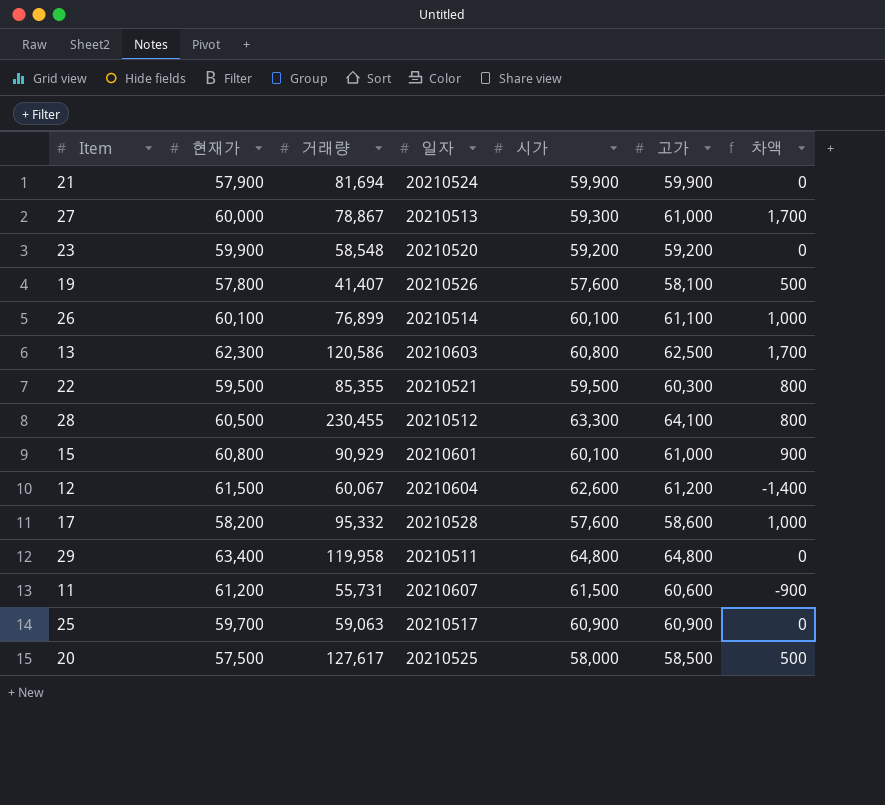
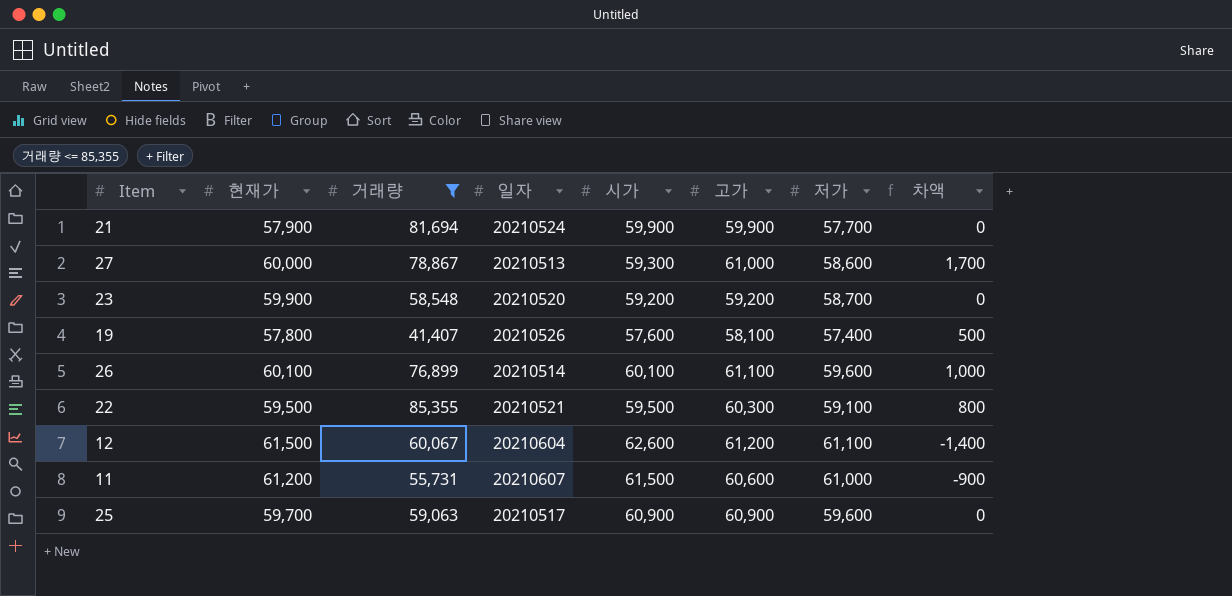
filter: none -> 거래량 <= 85,355
column 저가 | position: none -> 7

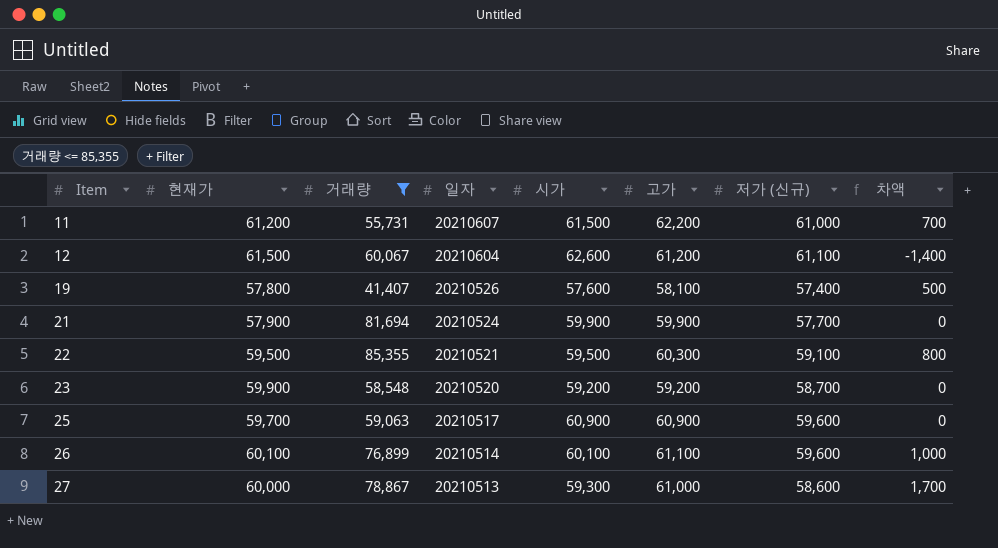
row order: none -> Item ascending
column name: 저가 -> 저가 (신규)
11 | 고가: 60,600 -> 62,200
11 | 차액: -900 -> 700

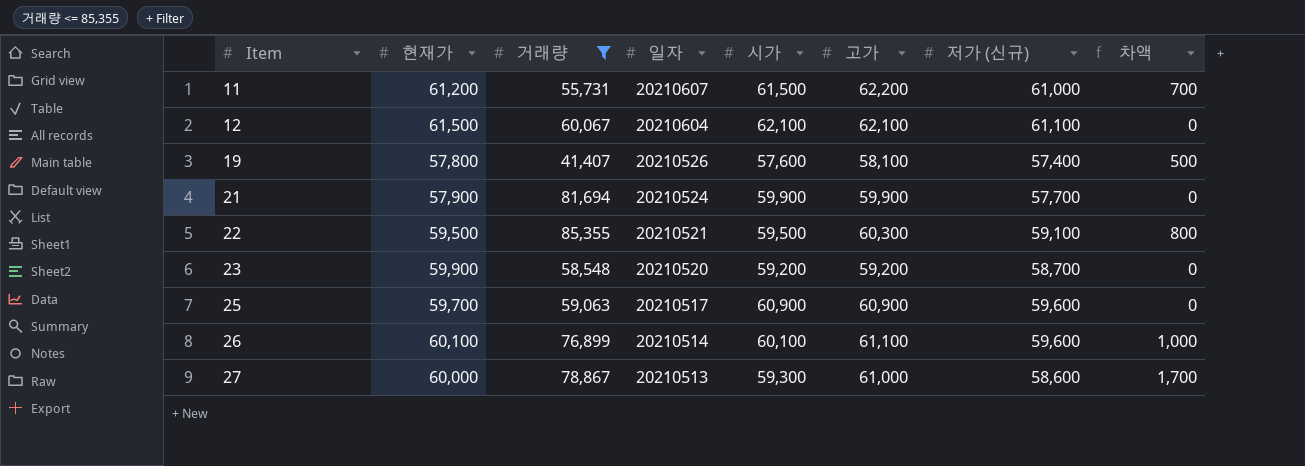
12 | 시가: 62,600 -> 62,100
12 | 고가: 61,200 -> 62,100
12 | 차액: -1,400 -> 0

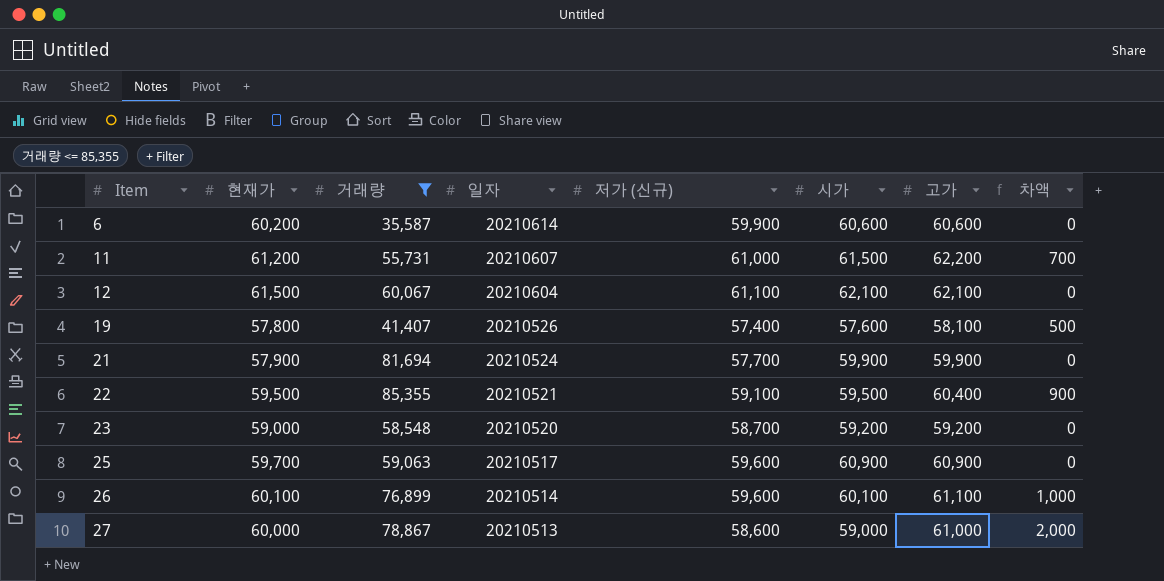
column 저가 (신규) | position: 7 -> 5
row 6: none -> 60,200 | 35,587 | 20210614 | 59,900 | 60,600 | 60,600 | 0
22 | 고가: 60,300 -> 60,400
22 | 차액: 800 -> 900
23 | 현재가: 59,900 -> 59,000
27 | 시가: 59,300 -> 59,000
27 | 차액: 1,700 -> 2,000

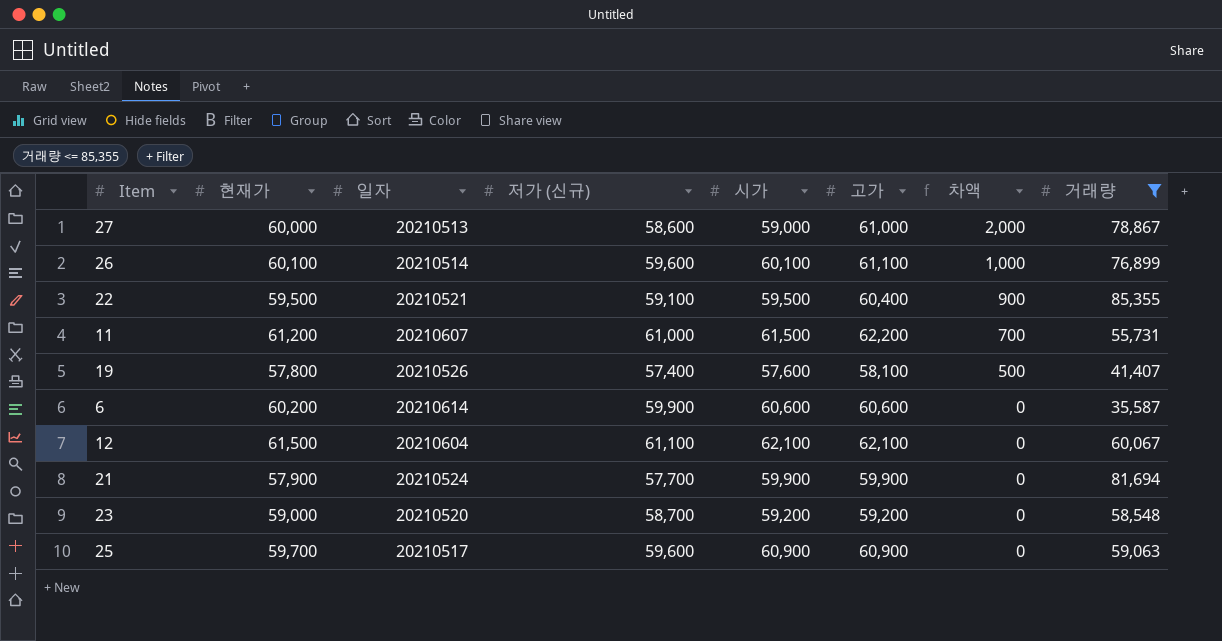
row order: Item ascending -> 차액 descending
column 거래량 | position: 3 -> 8

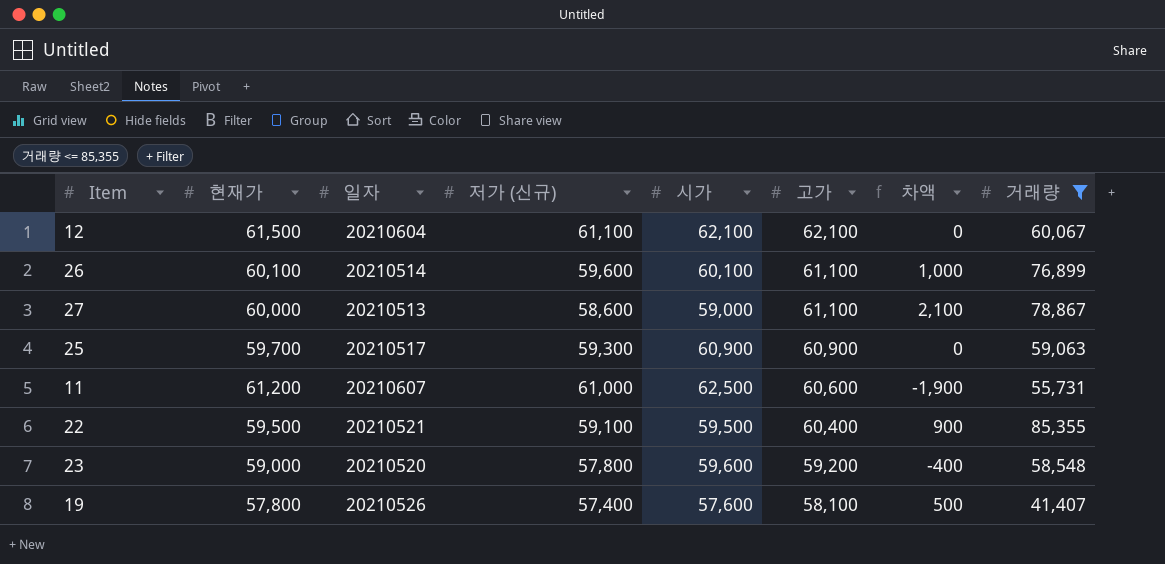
row order: 차액 descending -> 고가 descending
row 6: 60,200 | 20210614 | 59,900 | 60,600 | 60,600 | 0 | 35,587 -> none
row 21: 57,900 | 20210524 | 57,700 | 59,900 | 59,900 | 0 | 81,694 -> none
27 | 고가: 61,000 -> 61,100
27 | 차액: 2,000 -> 2,100
25 | 저가 (신규): 59,600 -> 59,300
11 | 시가: 61,500 -> 62,500
11 | 고가: 62,200 -> 60,600
11 | 차액: 700 -> -1,900
23 | 저가 (신규): 58,700 -> 57,800
23 | 시가: 59,200 -> 59,600
23 | 차액: 0 -> -400

